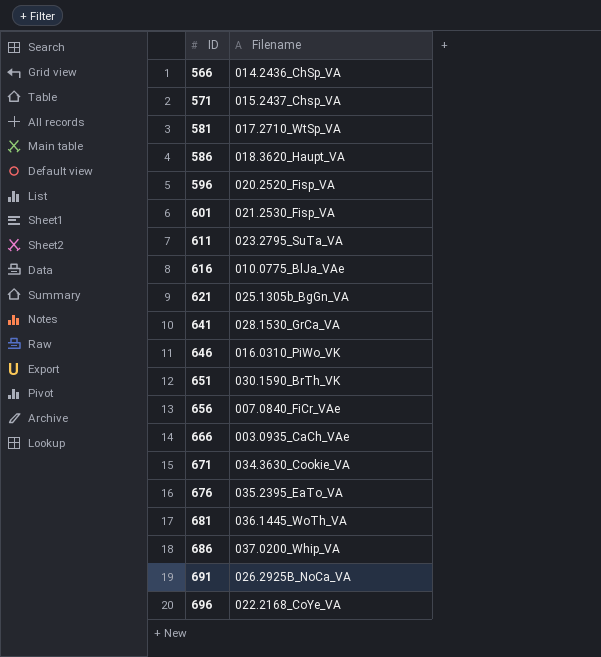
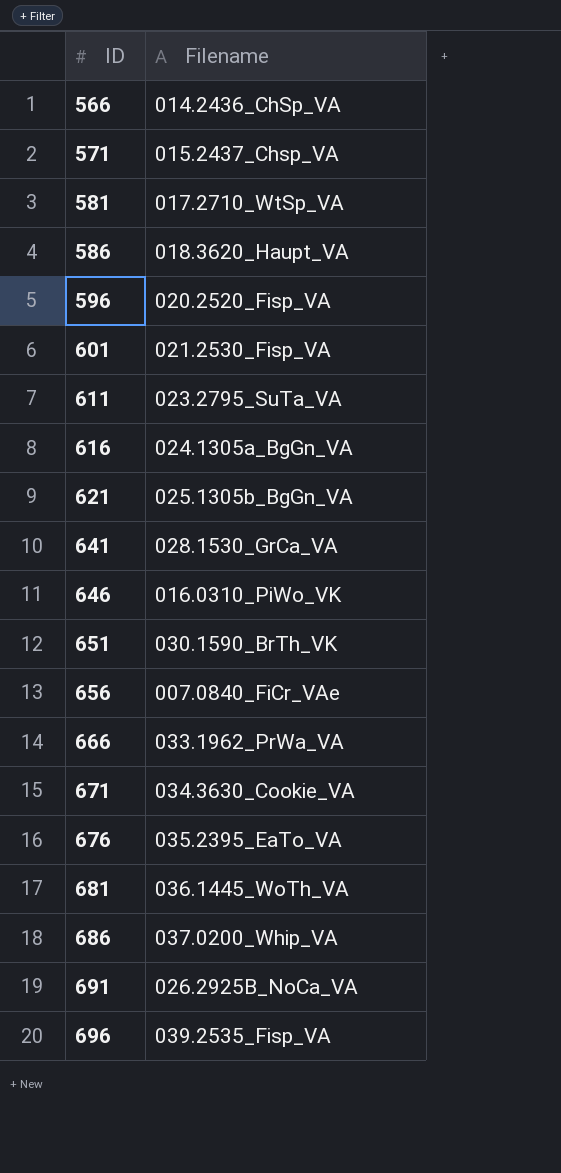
616 | Filename: 010.0775_BlJa_VAe -> 024.1305a_BgGn_VA
666 | Filename: 003.0935_CaCh_VAe -> 033.1962_PrWa_VA
696 | Filename: 022.2168_CoYe_VA -> 039.2535_Fisp_VA

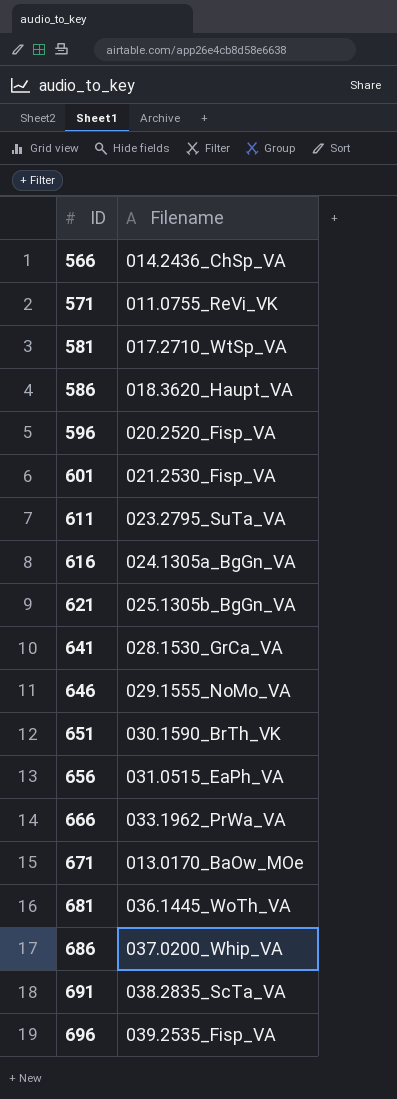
row 676: 035.2395_EaTo_VA -> none
571 | Filename: 015.2437_Chsp_VA -> 011.0755_ReVi_VK
646 | Filename: 016.0310_PiWo_VK -> 029.1555_NoMo_VA
656 | Filename: 007.0840_FiCr_VAe -> 031.0515_EaPh_VA
671 | Filename: 034.3630_Cookie_VA -> 013.0170_BaOw_MOe
691 | Filename: 026.2925B_NoCa_VA -> 038.2835_ScTa_VA

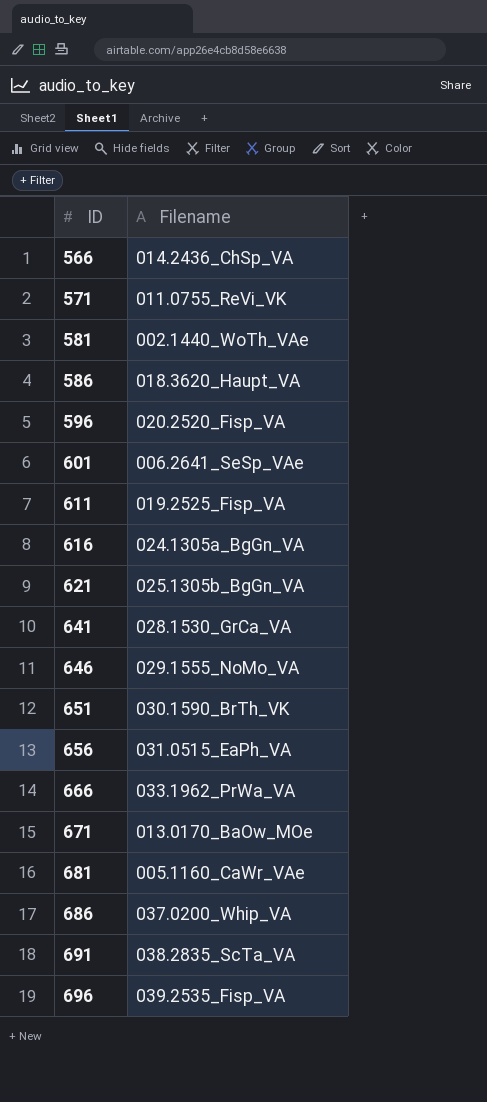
581 | Filename: 017.2710_WtSp_VA -> 002.1440_WoTh_VAe
601 | Filename: 021.2530_Fisp_VA -> 006.2641_SeSp_VAe
611 | Filename: 023.2795_SuTa_VA -> 019.2525_Fisp_VA
681 | Filename: 036.1445_WoTh_VA -> 005.1160_CaWr_VAe

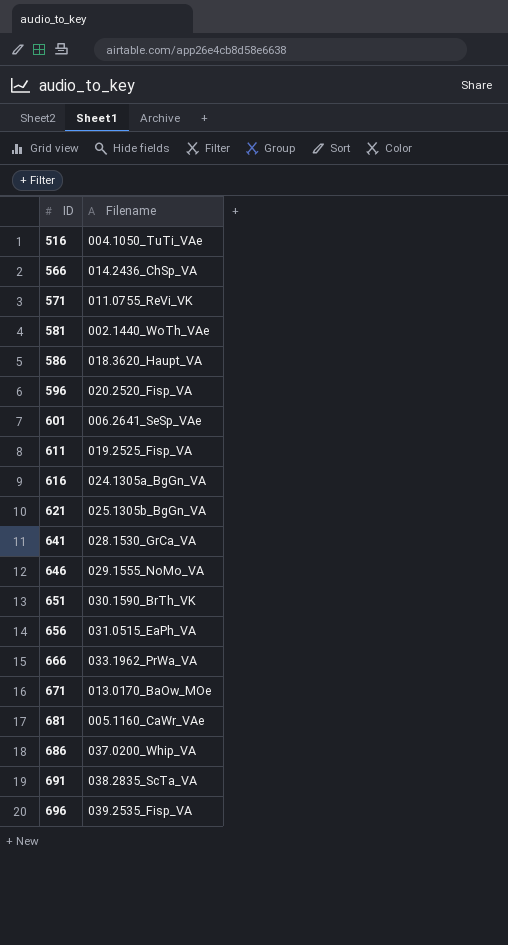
row 516: none -> 004.1050_TuTi_VAe

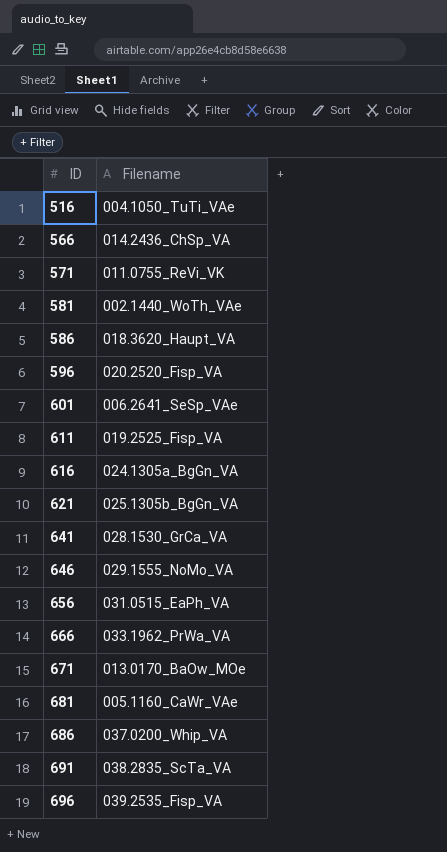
row 651: 030.1590_BrTh_VK -> none

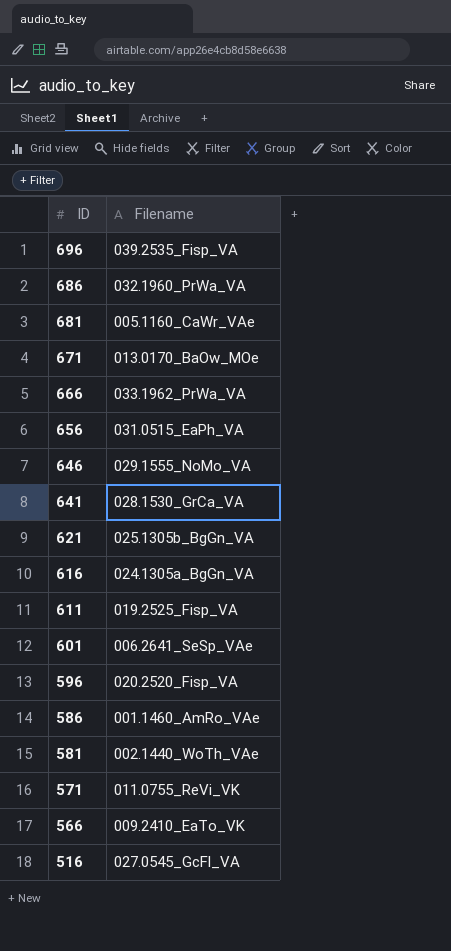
row order: ID ascending -> ID descending
row 691: 038.2835_ScTa_VA -> none
686 | Filename: 037.0200_Whip_VA -> 032.1960_PrWa_VA
586 | Filename: 018.3620_Haupt_VA -> 001.1460_AmRo_VAe
566 | Filename: 014.2436_ChSp_VA -> 009.2410_EaTo_VK
516 | Filename: 004.1050_TuTi_VAe -> 027.0545_GcFl_VA

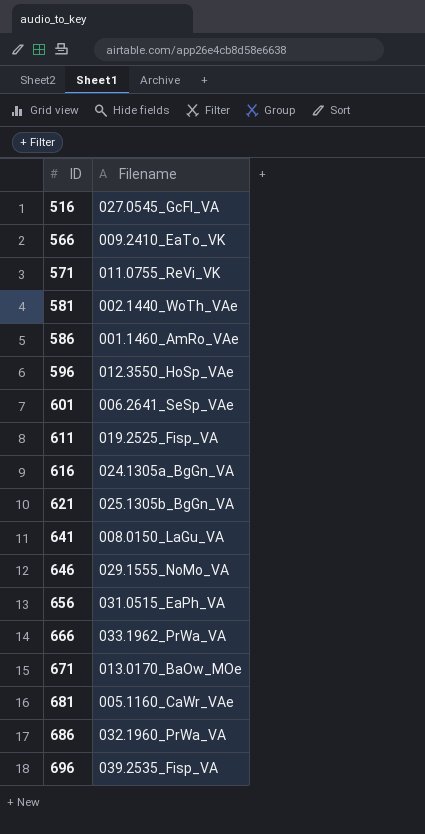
row order: ID descending -> ID ascending
596 | Filename: 020.2520_Fisp_VA -> 012.3550_HoSp_VAe
641 | Filename: 028.1530_GrCa_VA -> 008.0150_LaGu_VA

